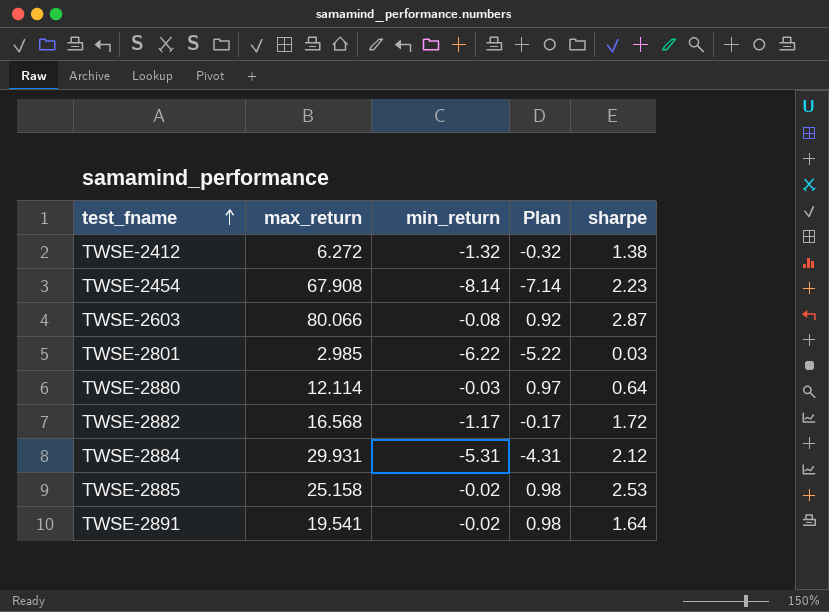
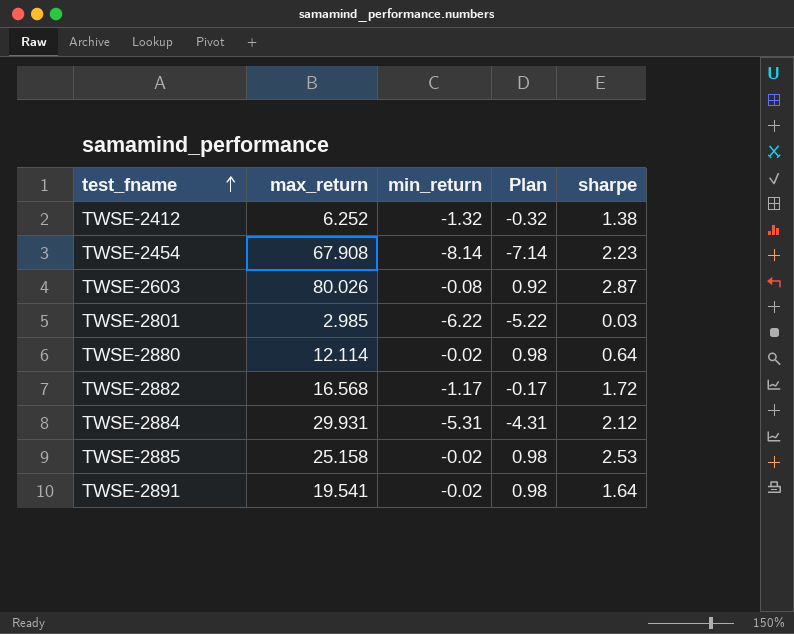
TWSE-2412 | max_return: 6.272 -> 6.252
TWSE-2603 | max_return: 80.066 -> 80.026
TWSE-2880 | min_return: -0.03 -> -0.02
TWSE-2880 | Plan: 0.97 -> 0.98

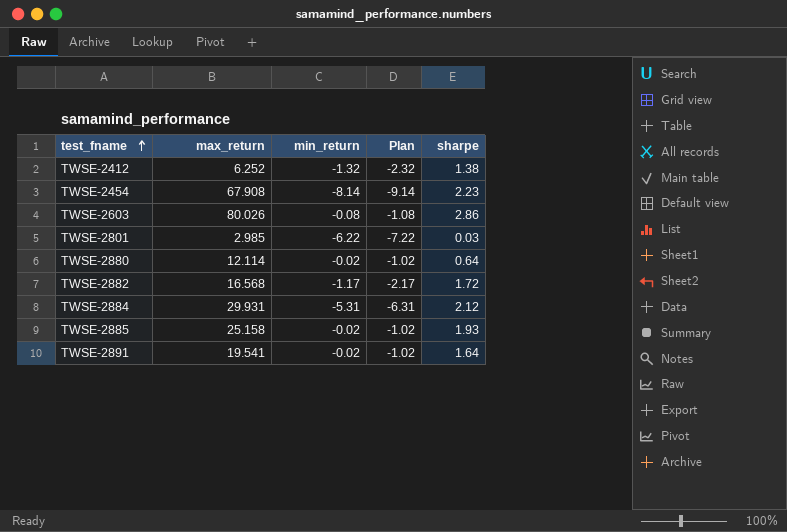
column Plan | formula: [min_return] + 1 -> [min_return] - 1
TWSE-2603 | sharpe: 2.87 -> 2.86
TWSE-2885 | sharpe: 2.53 -> 1.93

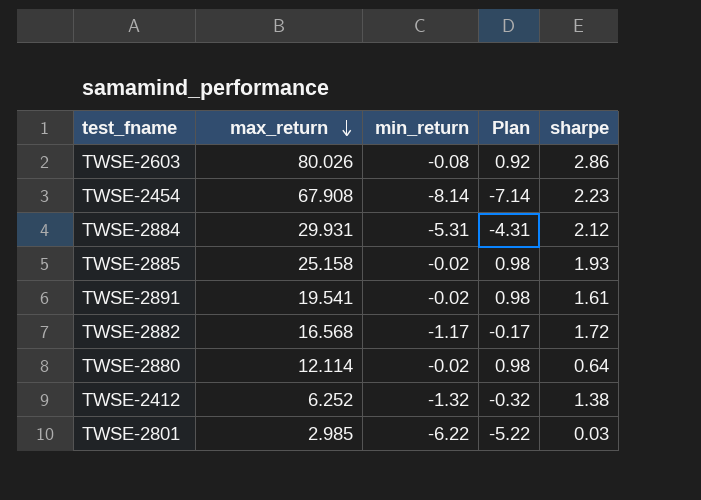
row order: test_fname ascending -> max_return descending
column Plan | formula: [min_return] - 1 -> [min_return] + 1
TWSE-2891 | sharpe: 1.64 -> 1.61

